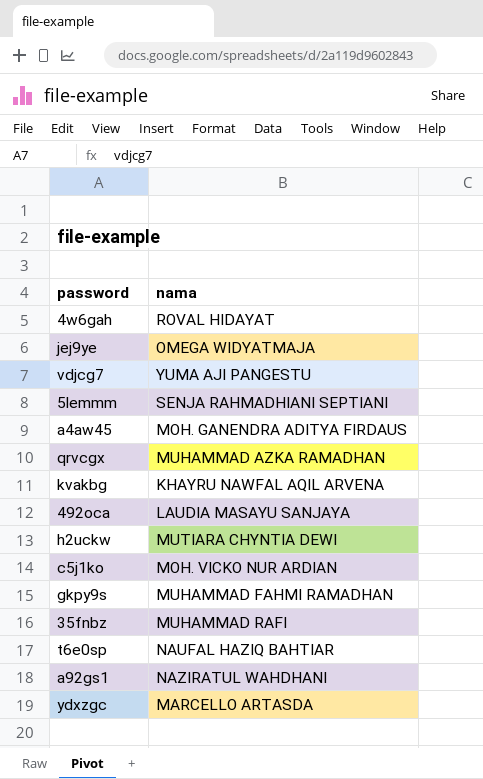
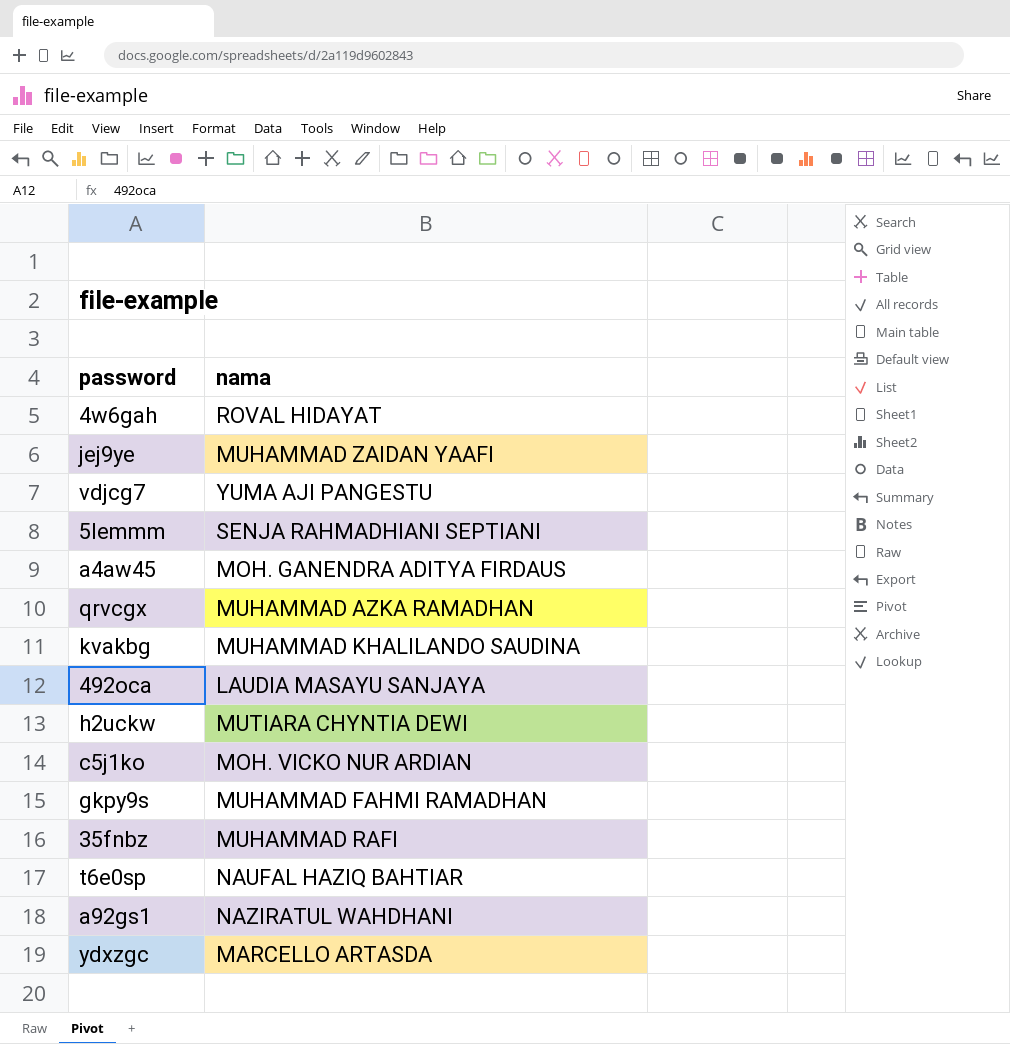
jej9ye | nama: OMEGA WIDYATMAJA -> MUHAMMAD ZAIDAN YAAFI
kvakbg | nama: KHAYRU NAWFAL AQIL ARVENA -> MUHAMMAD KHALILANDO SAUDINA

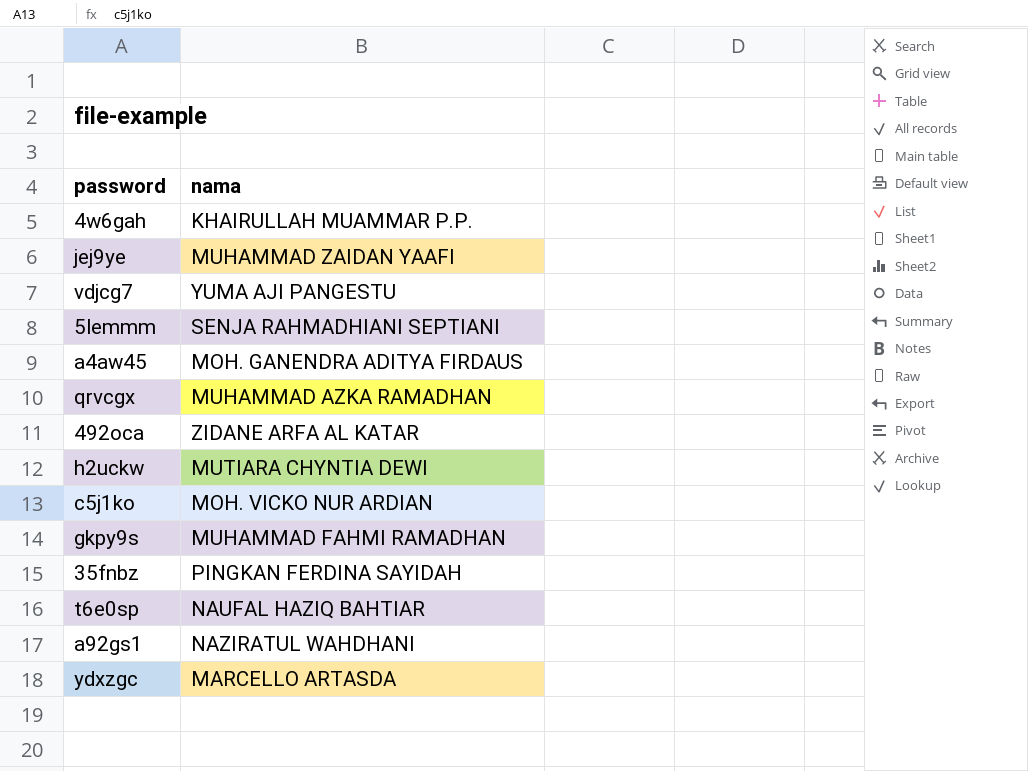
row kvakbg: MUHAMMAD KHALILANDO SAUDINA -> none
4w6gah | nama: ROVAL HIDAYAT -> KHAIRULLAH MUAMMAR P.P.
492oca | nama: LAUDIA MASAYU SANJAYA -> ZIDANE ARFA AL KATAR
35fnbz | nama: MUHAMMAD RAFI -> PINGKAN FERDINA SAYIDAH

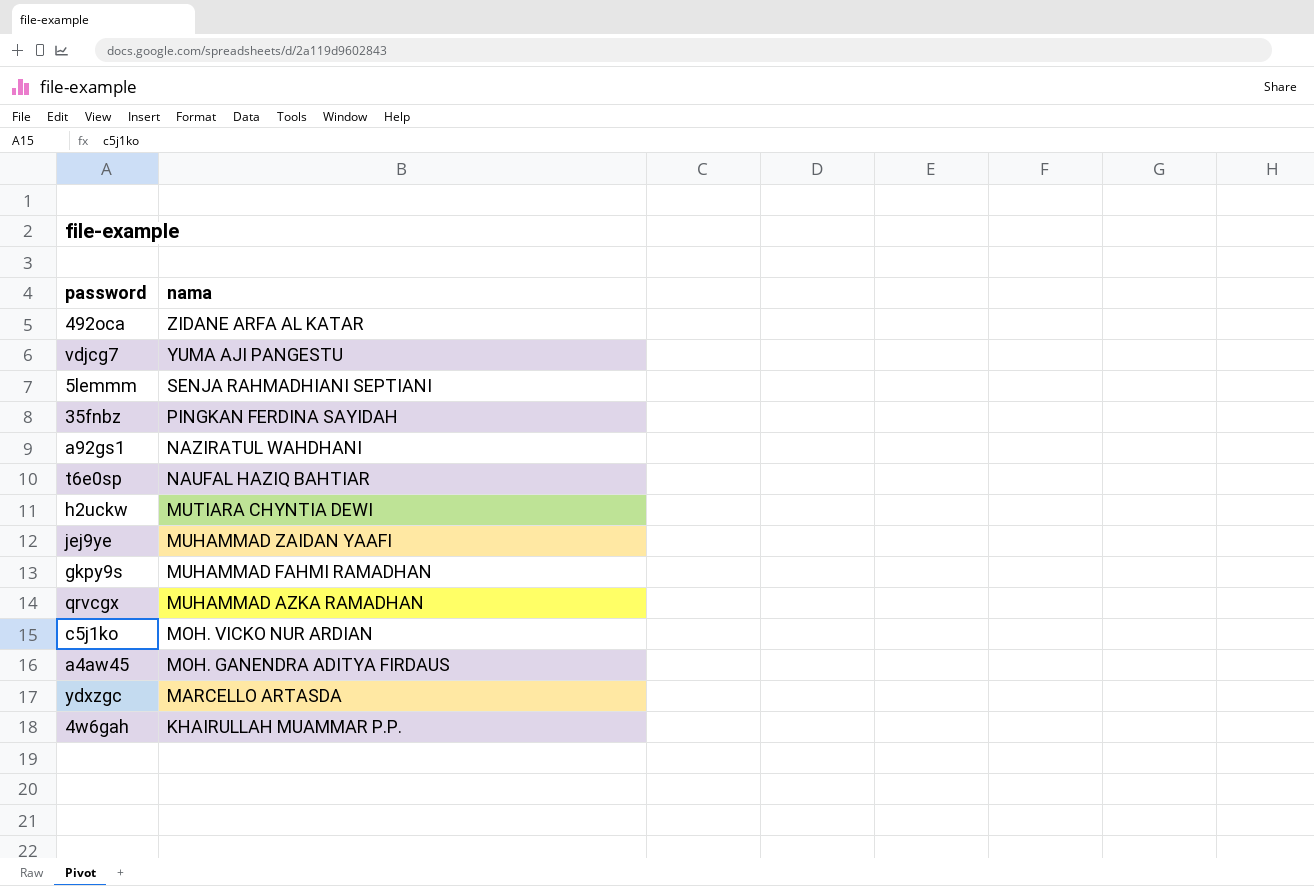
row order: none -> nama descending

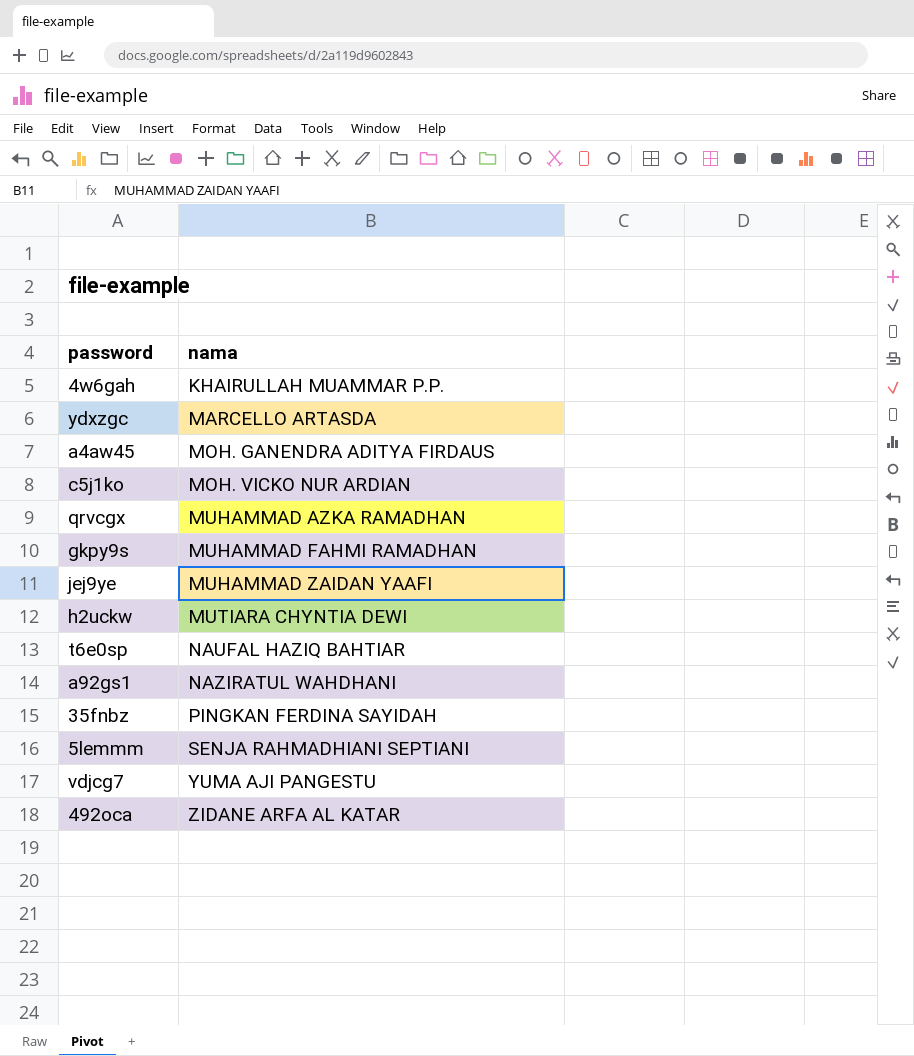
row order: nama descending -> nama ascending

